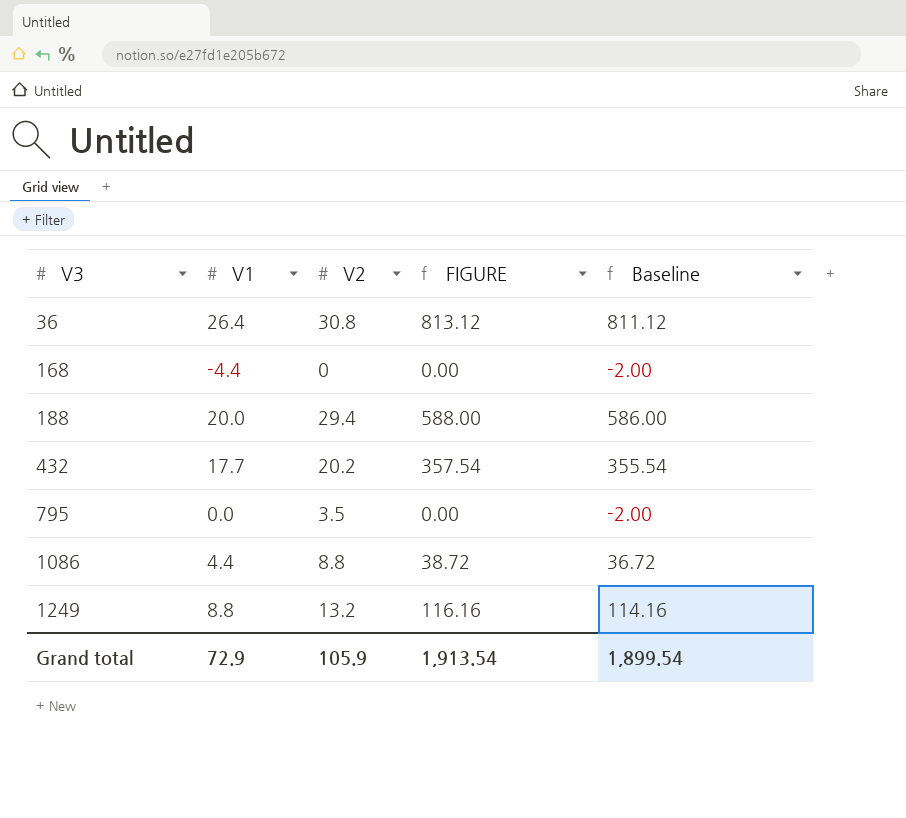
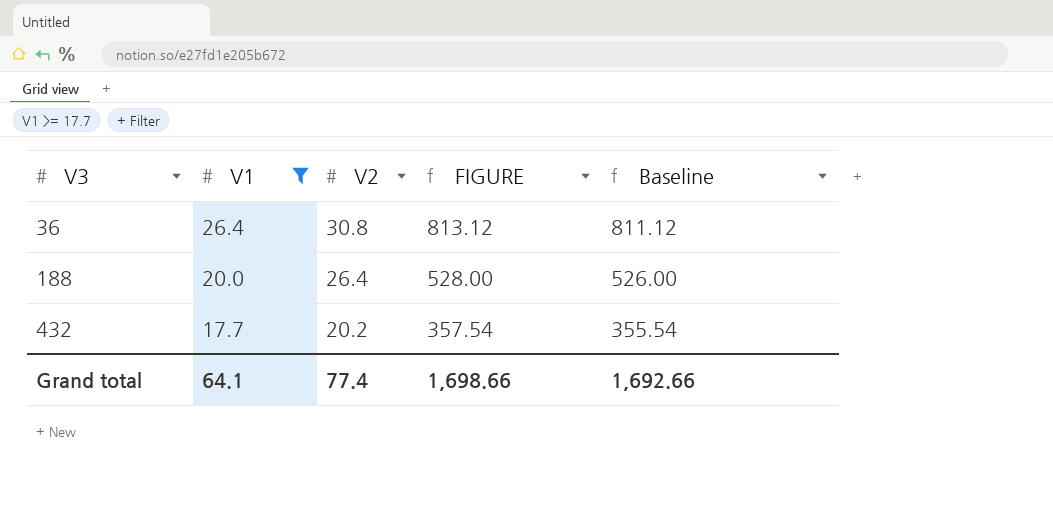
filter: none -> V1 >= 17.7
188 | V2: 29.4 -> 26.4
188 | FIGURE: 588.00 -> 528.00
188 | Baseline: 586.00 -> 526.00
Grand total | V1: 72.9 -> 64.1
Grand total | V2: 105.9 -> 77.4
Grand total | FIGURE: 1,913.54 -> 1,698.66
Grand total | Baseline: 1,899.54 -> 1,692.66

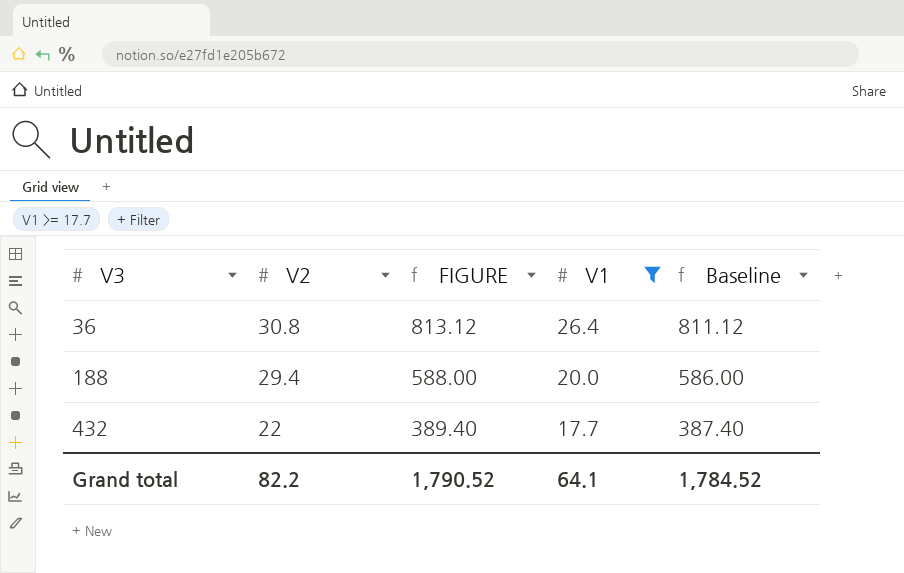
column V1 | position: 2 -> 4
188 | V2: 26.4 -> 29.4
188 | FIGURE: 528.00 -> 588.00
188 | Baseline: 526.00 -> 586.00
432 | V2: 20.2 -> 22
432 | FIGURE: 357.54 -> 389.40
432 | Baseline: 355.54 -> 387.40
Grand total | V2: 77.4 -> 82.2
Grand total | FIGURE: 1,698.66 -> 1,790.52
Grand total | Baseline: 1,692.66 -> 1,784.52

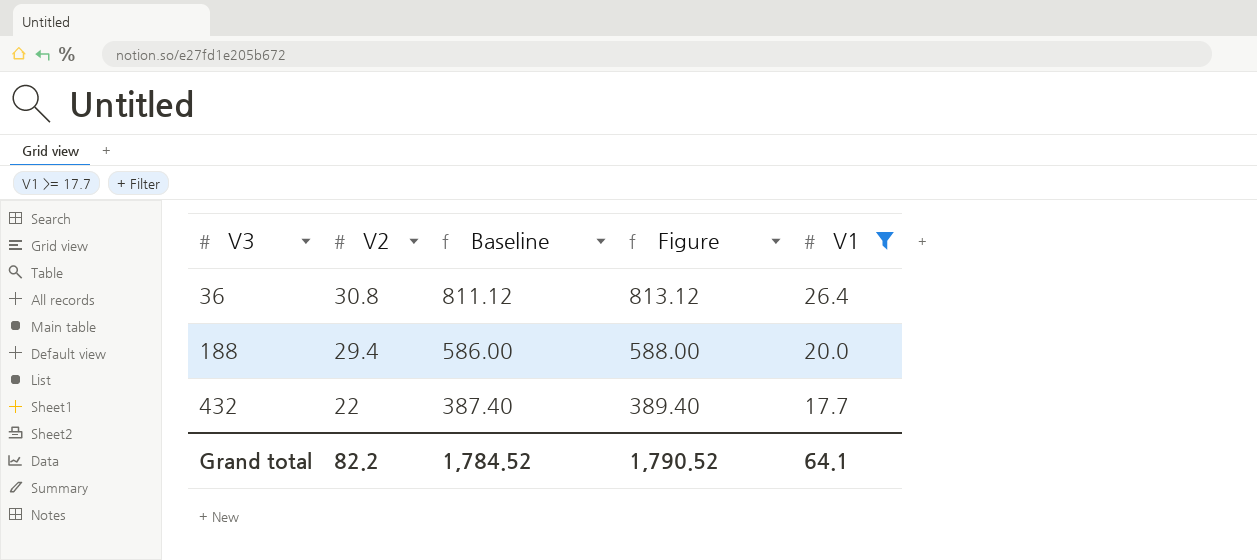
column Baseline | position: 5 -> 3
column name: FIGURE -> Figure

